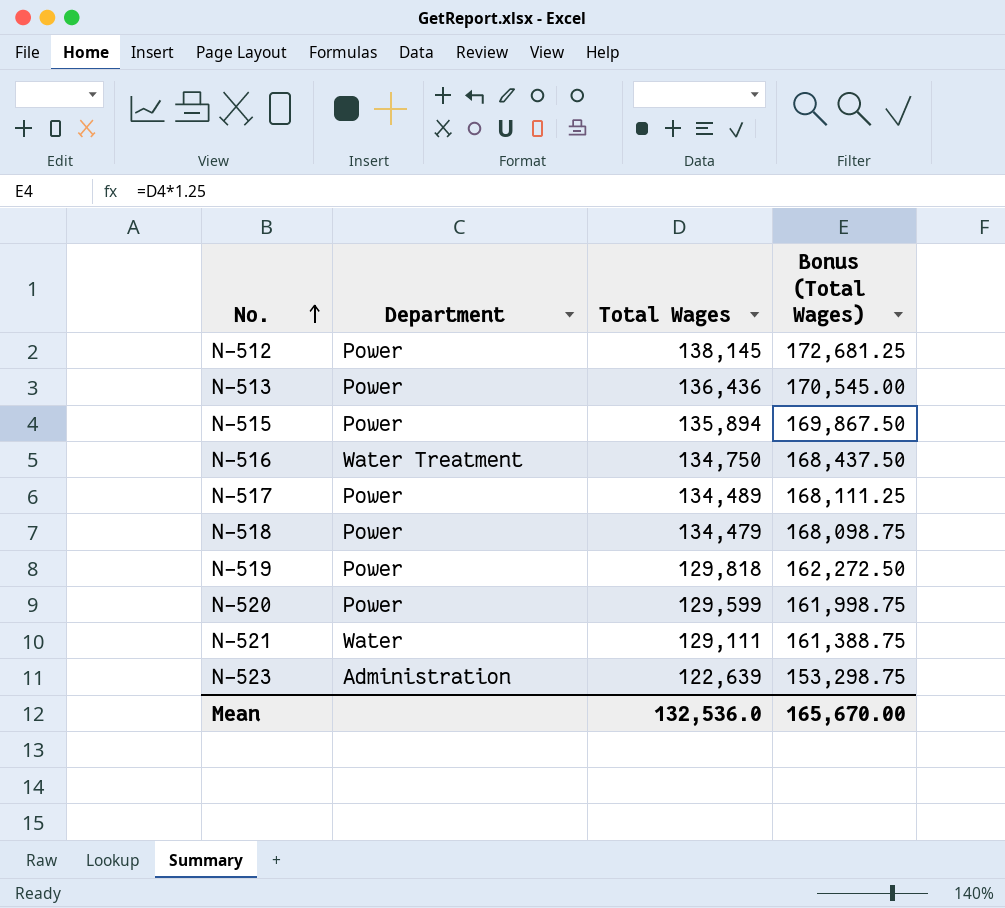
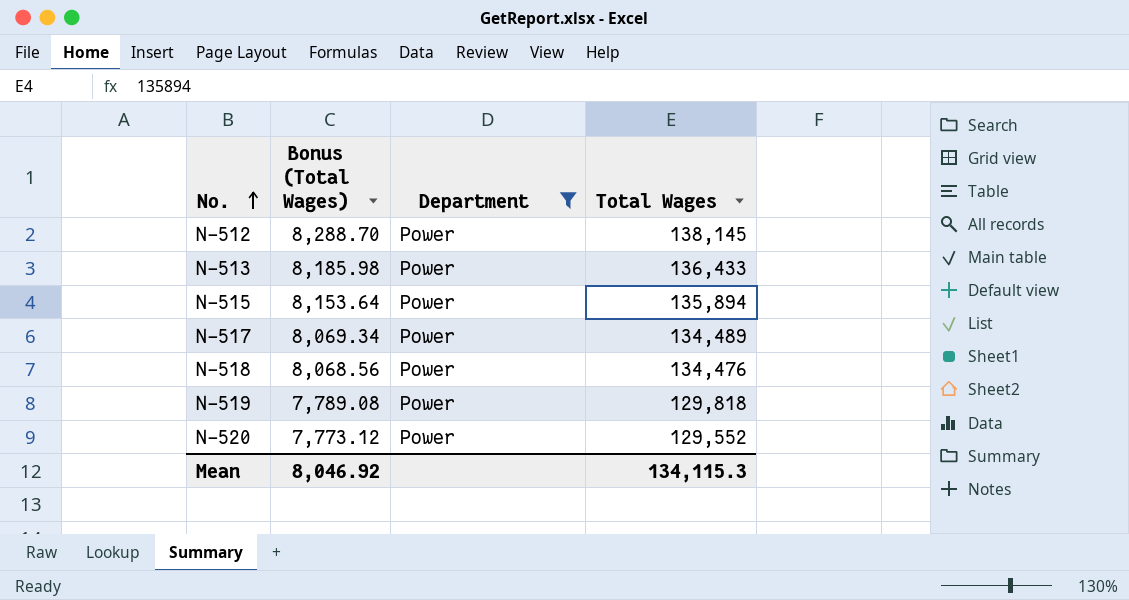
filter: none -> Department = Power
column Bonus (Total Wages) | formula: [Total Wages] * 1.25 -> [Total Wages] * 0.06
column Bonus (Total Wages) | position: 4 -> 2
N-513 | Total Wages: 136,436 -> 136,433
N-518 | Total Wages: 134,479 -> 134,476
N-520 | Total Wages: 129,599 -> 129,552
Mean | Bonus (Total Wages): 165,670.00 -> 8,046.92
Mean | Total Wages: 132,536.0 -> 134,115.3

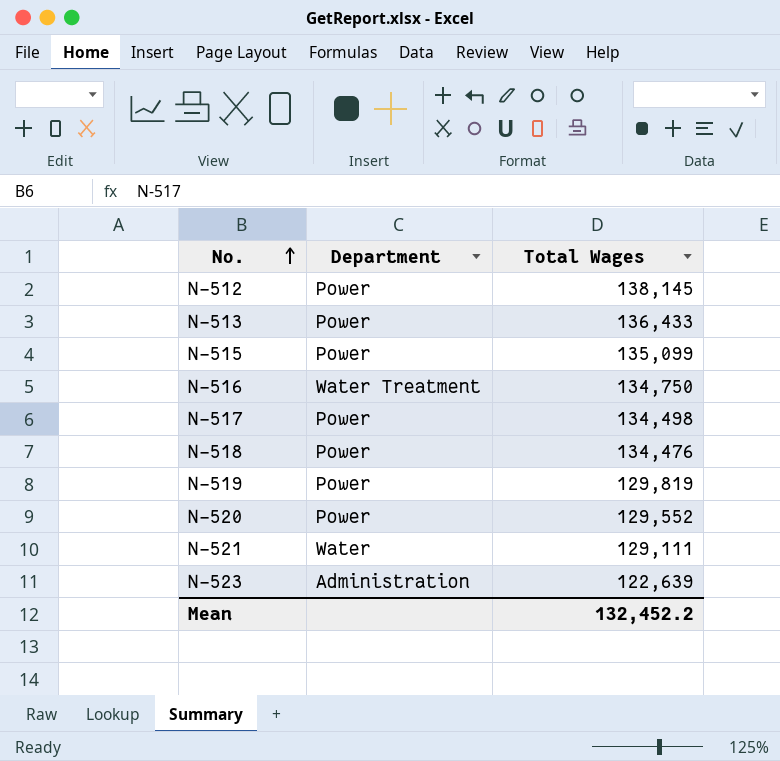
filter: Department = Power -> none
column Bonus (Total Wages) | formula: [Total Wages] * 0.06 -> none
N-515 | Total Wages: 135,894 -> 135,099
N-517 | Total Wages: 134,489 -> 134,498
N-519 | Total Wages: 129,818 -> 129,819
Mean | Total Wages: 134,115.3 -> 132,452.2

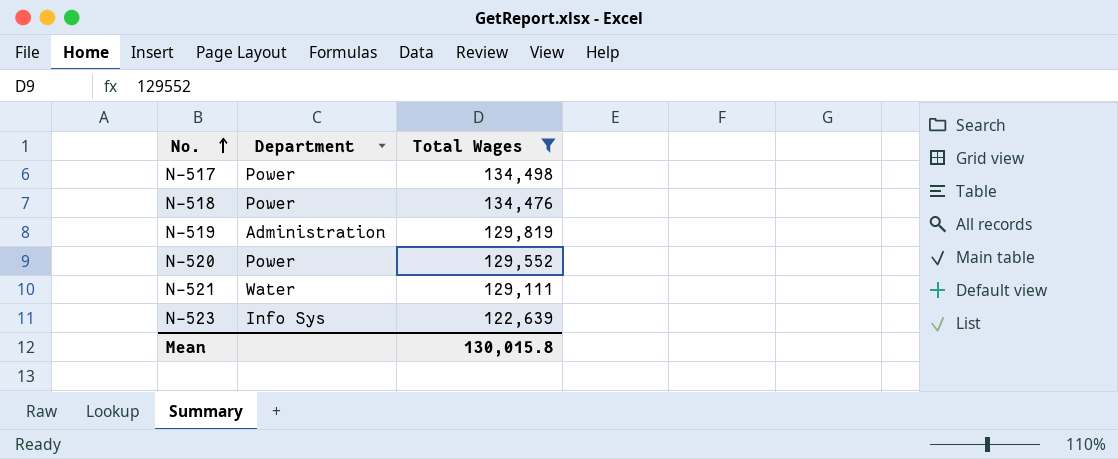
filter: none -> Total Wages <= 134,498
N-519 | Department: Power -> Administration
N-523 | Department: Administration -> Info Sys
Mean | Total Wages: 132,452.2 -> 130,015.8

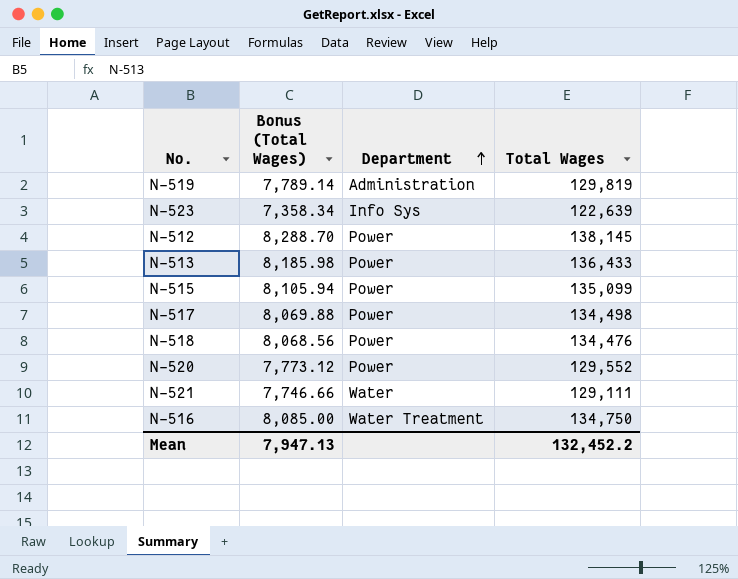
filter: Total Wages <= 134,498 -> none
row order: No. ascending -> Department ascending
column Bonus (Total Wages) | formula: none -> [Total Wages] * 0.06
Mean | Total Wages: 130,015.8 -> 132,452.2

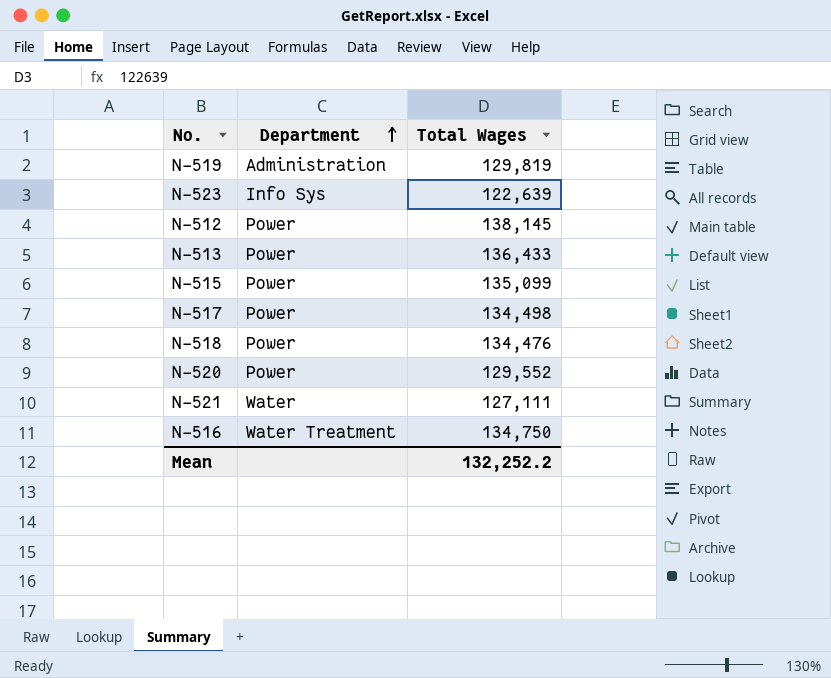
column Bonus (Total Wages) | formula: [Total Wages] * 0.06 -> none
N-521 | Total Wages: 129,111 -> 127,111
Mean | Total Wages: 132,452.2 -> 132,252.2

